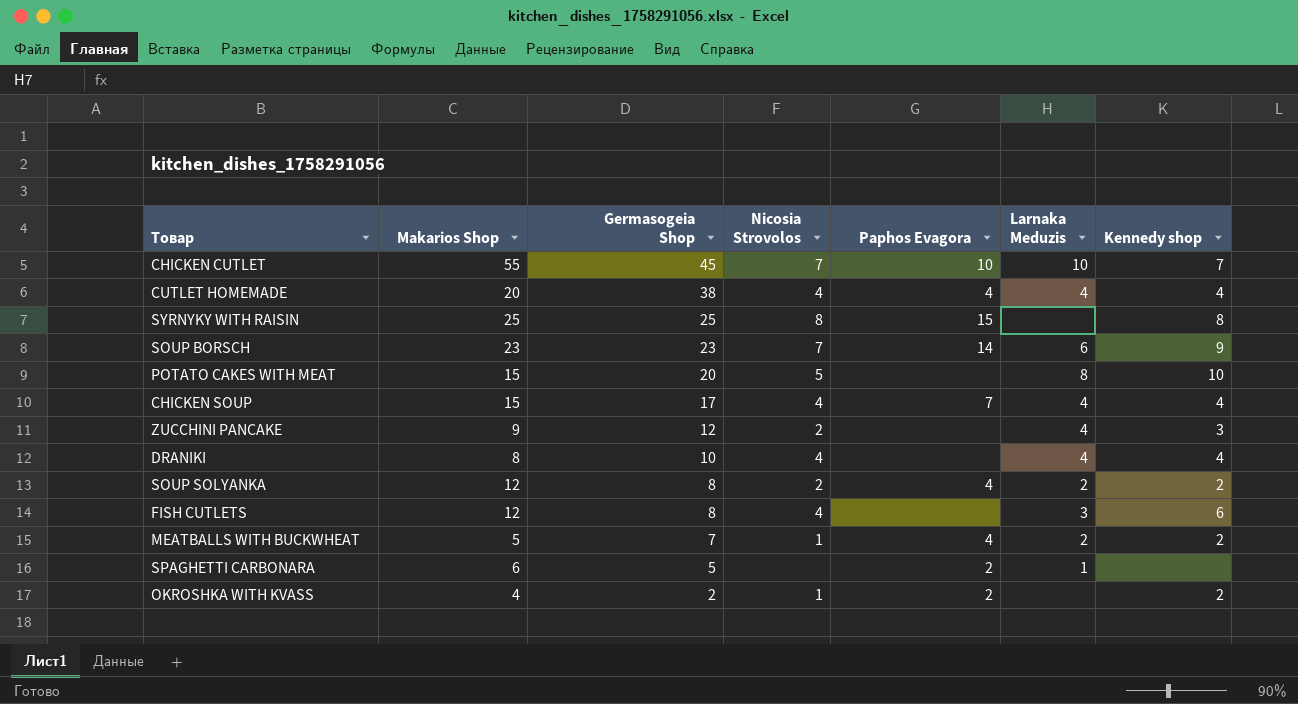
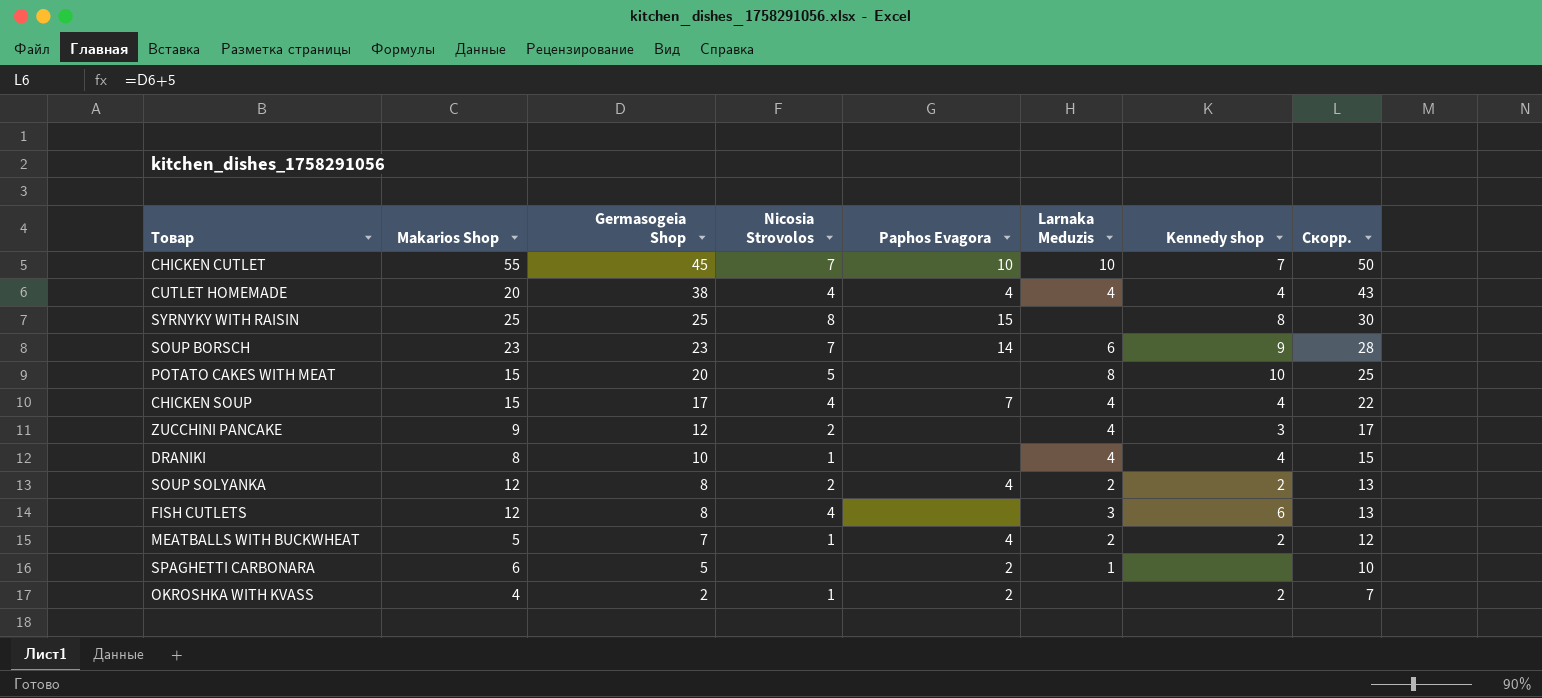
column Скорр. | formula: none -> [Germasogeia Shop] + 5
DRANIKI | Nicosia Strovolos: 4 -> 1

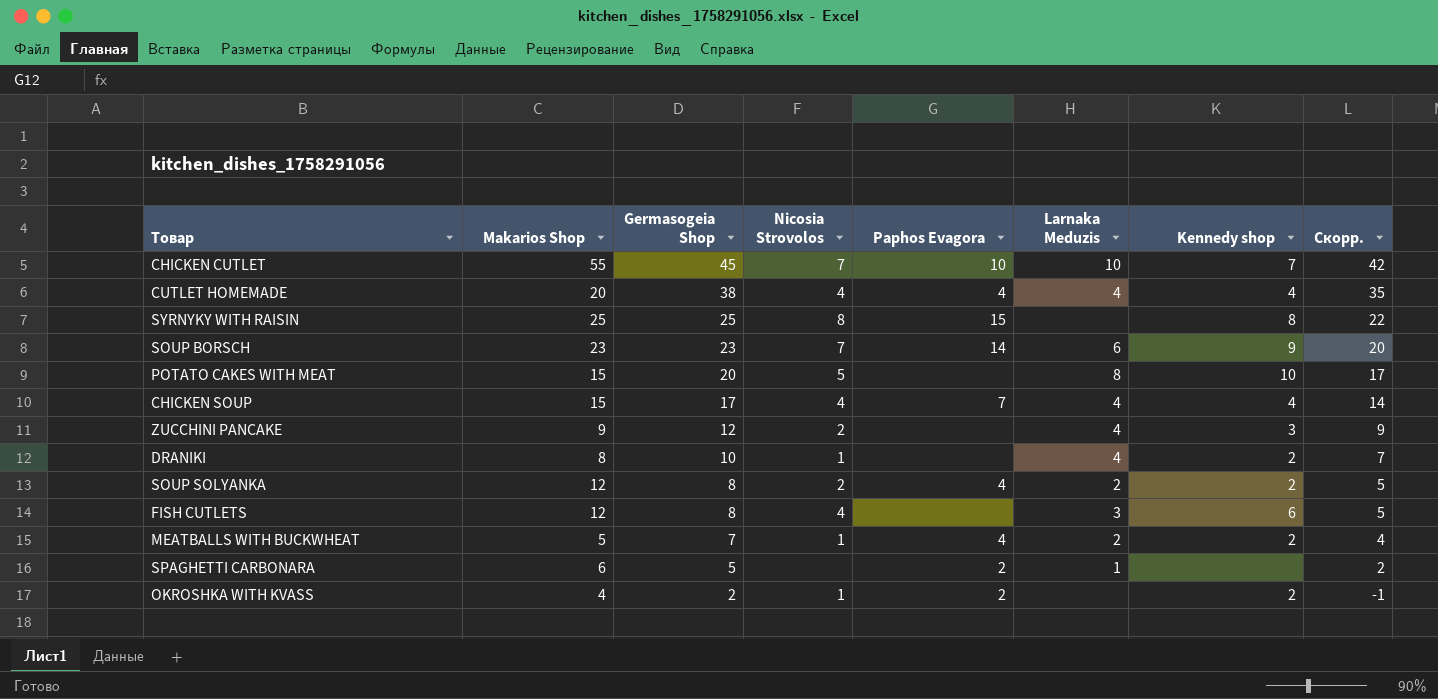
column Скорр. | formula: [Germasogeia Shop] + 5 -> [Germasogeia Shop] - 3
DRANIKI | Kennedy shop: 4 -> 2

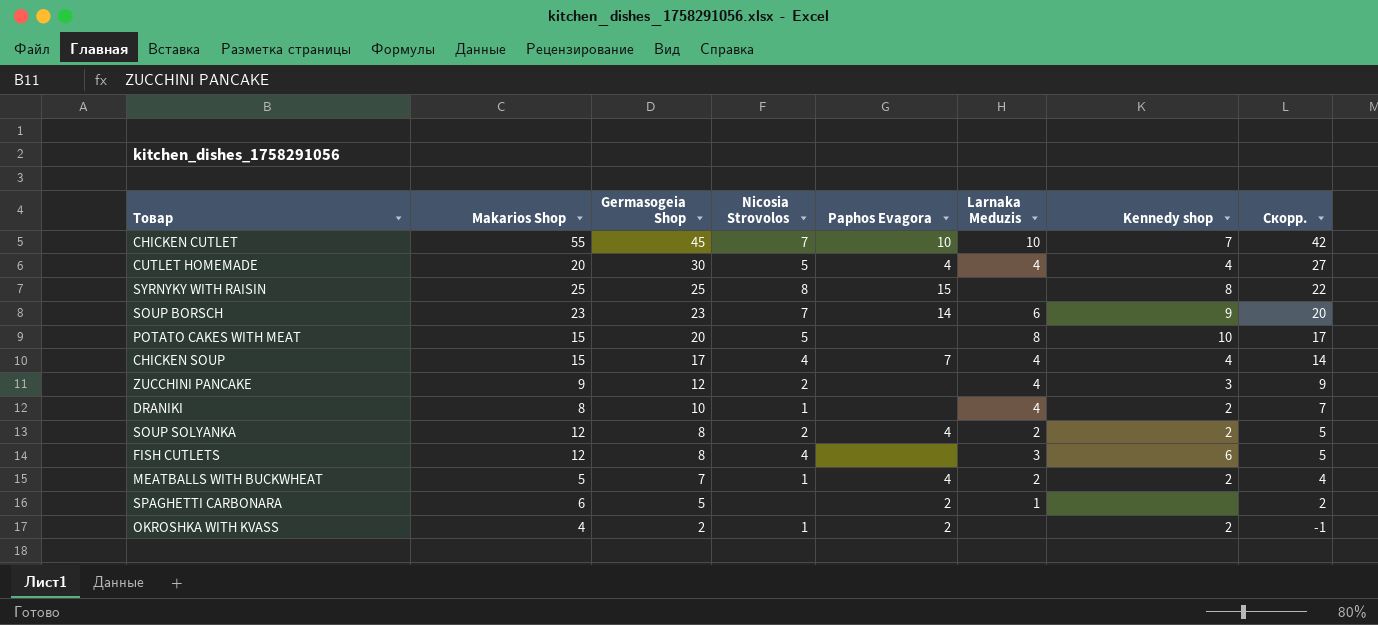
CUTLET HOMEMADE | Germasogeia Shop: 38 -> 30
CUTLET HOMEMADE | Nicosia Strovolos: 4 -> 5
CUTLET HOMEMADE | Скорр.: 35 -> 27

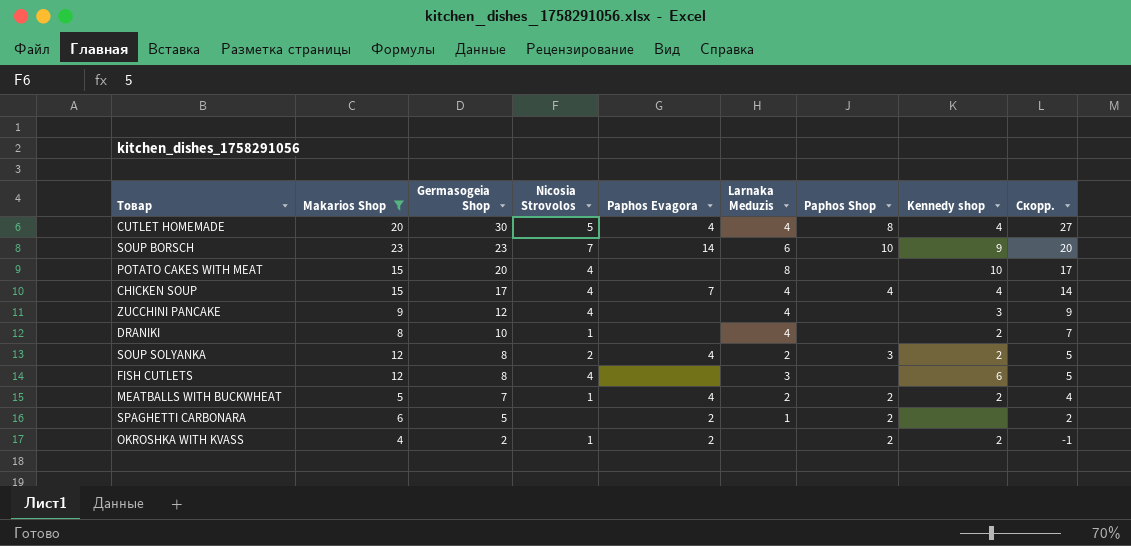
filter: none -> Makarios Shop <= 23
column Paphos Shop | position: none -> 7
POTATO CAKES WITH MEAT | Nicosia Strovolos: 5 -> 4
ZUCCHINI PANCAKE | Nicosia Strovolos: 2 -> 4

